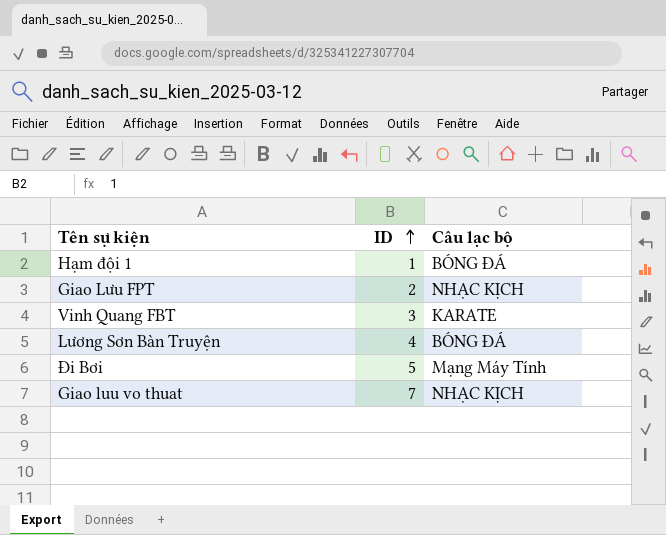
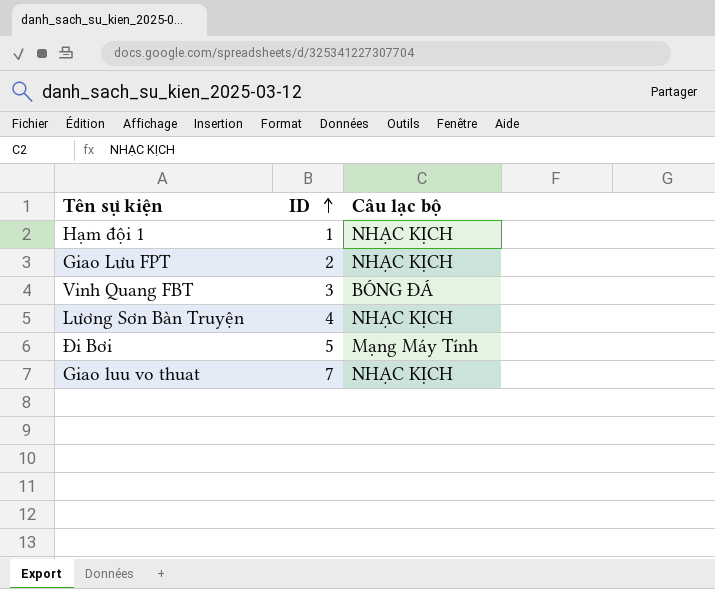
Hạm đội 1 | Câu lạc bộ: BÓNG ĐÁ -> NHẠC KỊCH
Vinh Quang FBT | Câu lạc bộ: KARATE -> BÓNG ĐÁ
Lương Sơn Bàn Truyện | Câu lạc bộ: BÓNG ĐÁ -> NHẠC KỊCH

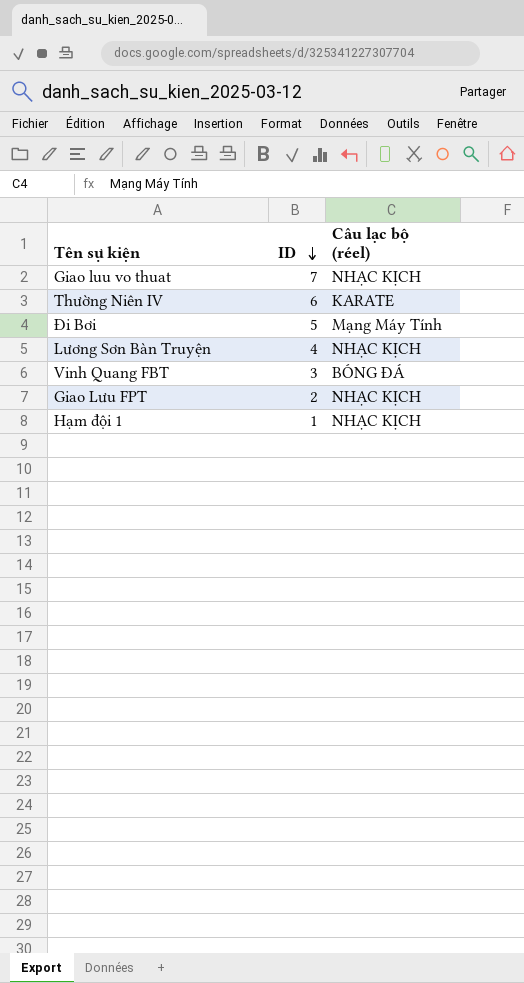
row order: ID ascending -> ID descending
column name: Câu lạc bộ -> Câu lạc bộ (réel)
row Thường Niên IV: none -> 6 | KARATE

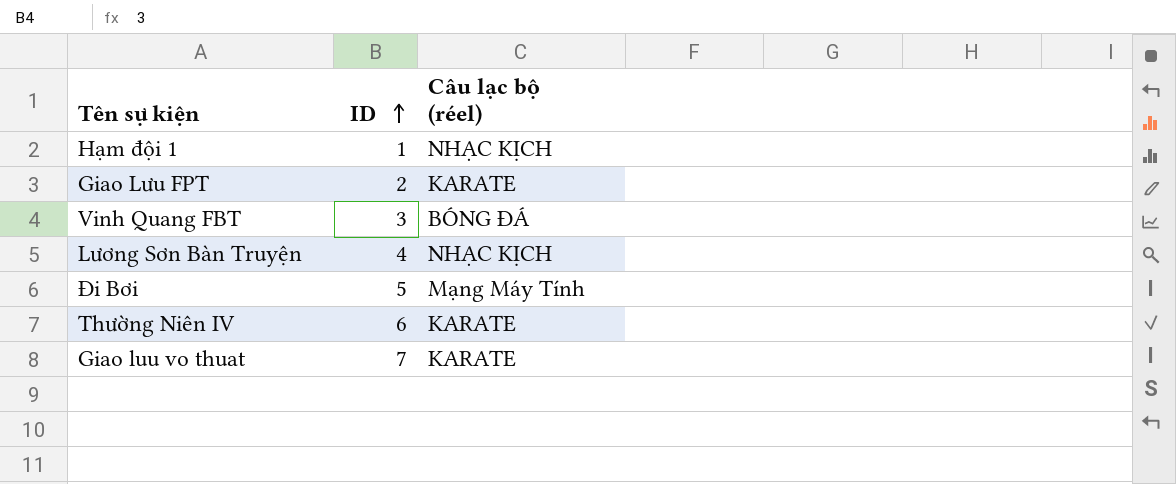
row order: ID descending -> ID ascending
Giao Lưu FPT | Câu lạc bộ (réel): NHẠC KỊCH -> KARATE
Giao luu vo thuat | Câu lạc bộ (réel): NHẠC KỊCH -> KARATE

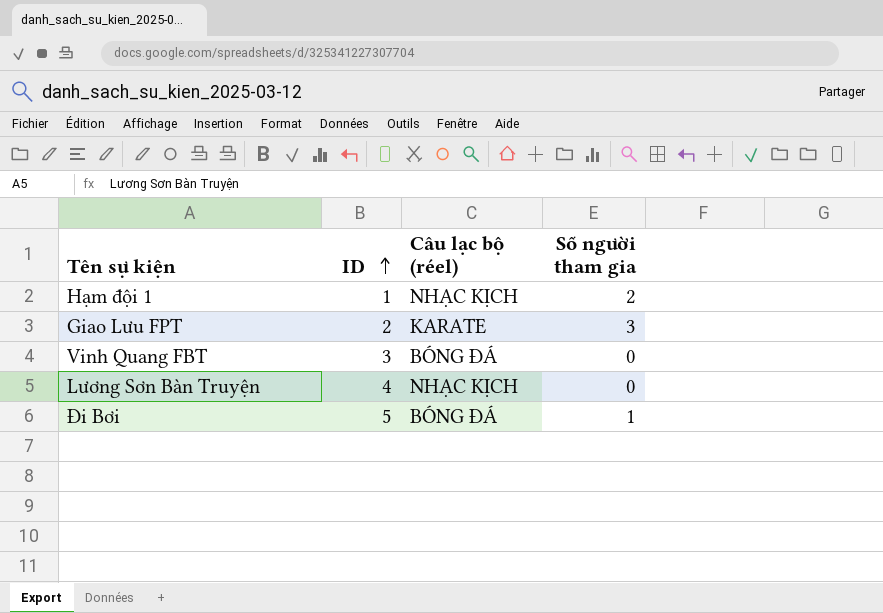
column Số người tham gia | position: none -> 4
row Thường Niên IV: 6 | KARATE -> none
row Giao luu vo thuat: 7 | KARATE -> none
Đi Bơi | Câu lạc bộ (réel): Mạng Máy Tính -> BÓNG ĐÁ

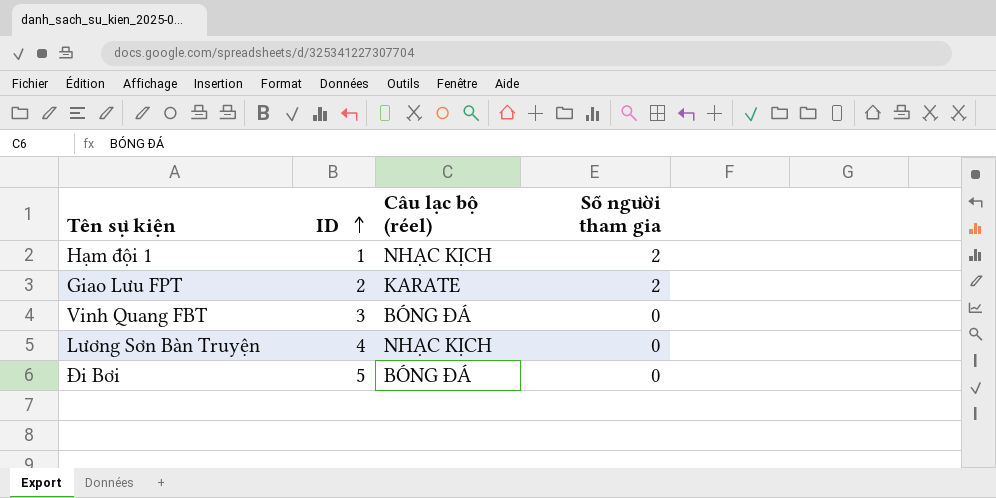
Giao Lưu FPT | Số người tham gia: 3 -> 2
Đi Bơi | Số người tham gia: 1 -> 0

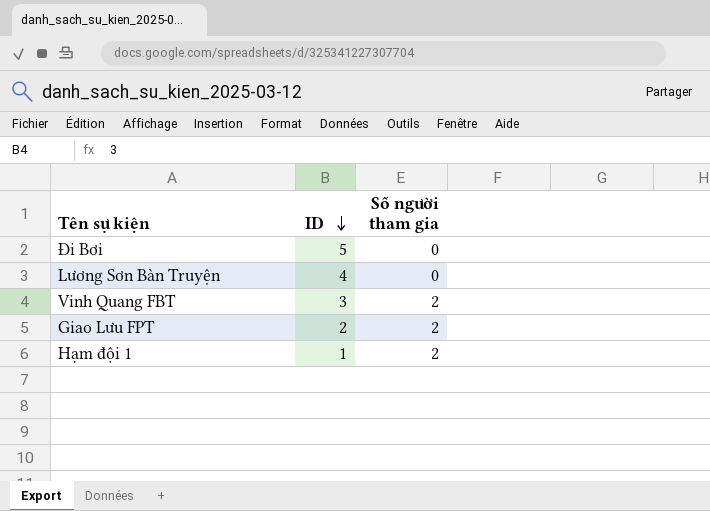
row order: ID ascending -> ID descending
column Câu lạc bộ (réel) | position: 3 -> none
Vinh Quang FBT | Số người tham gia: 0 -> 2

